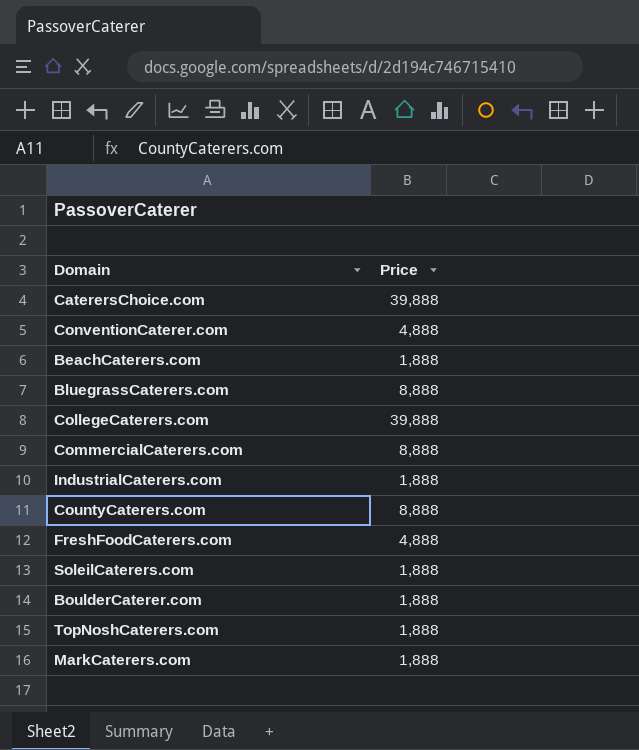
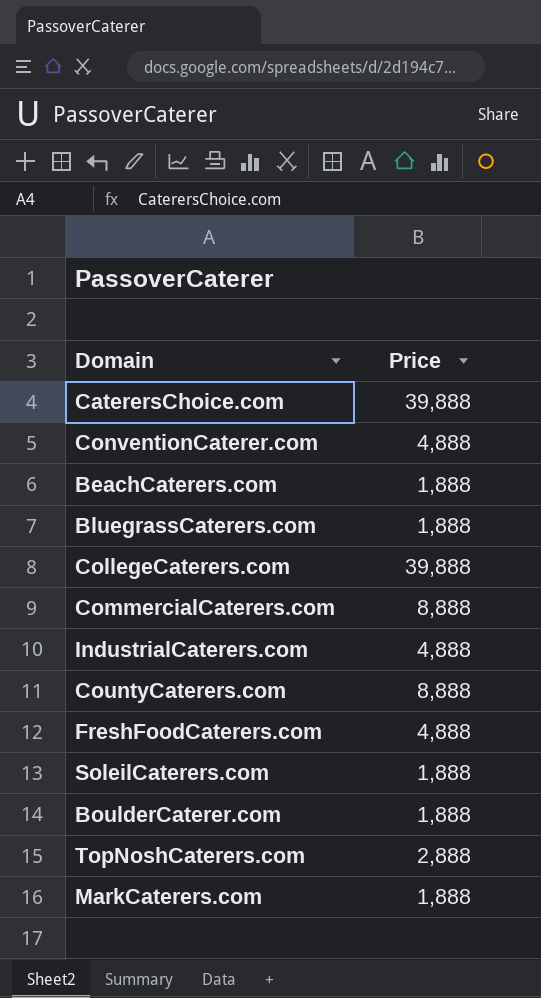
BluegrassCaterers.com | Price: 8,888 -> 1,888
IndustrialCaterers.com | Price: 1,888 -> 4,888
TopNoshCaterers.com | Price: 1,888 -> 2,888

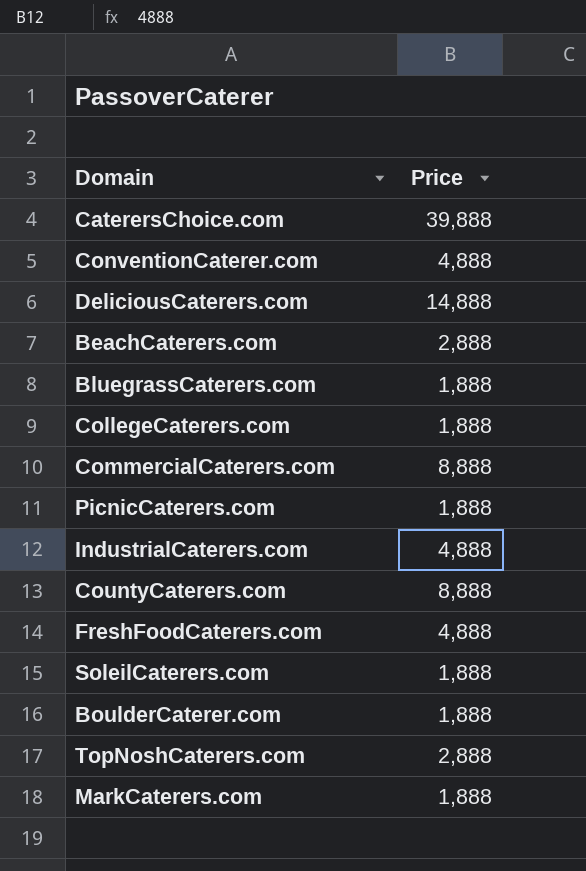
row DeliciousCaterers.com: none -> 14,888
BeachCaterers.com | Price: 1,888 -> 2,888
CollegeCaterers.com | Price: 39,888 -> 1,888
row PicnicCaterers.com: none -> 1,888

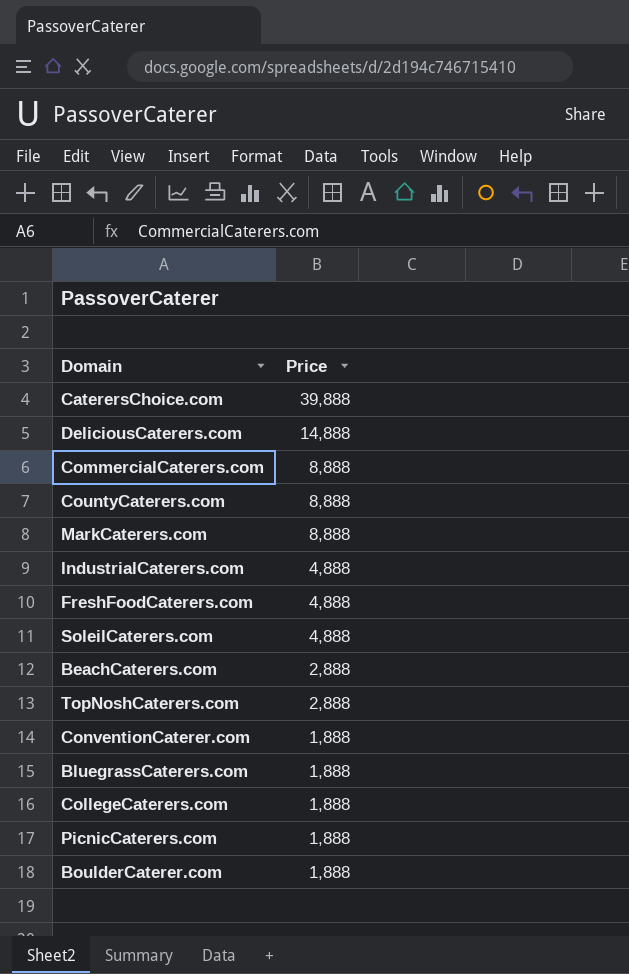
row order: none -> Price descending
MarkCaterers.com | Price: 1,888 -> 8,888
SoleilCaterers.com | Price: 1,888 -> 4,888
ConventionCaterer.com | Price: 4,888 -> 1,888

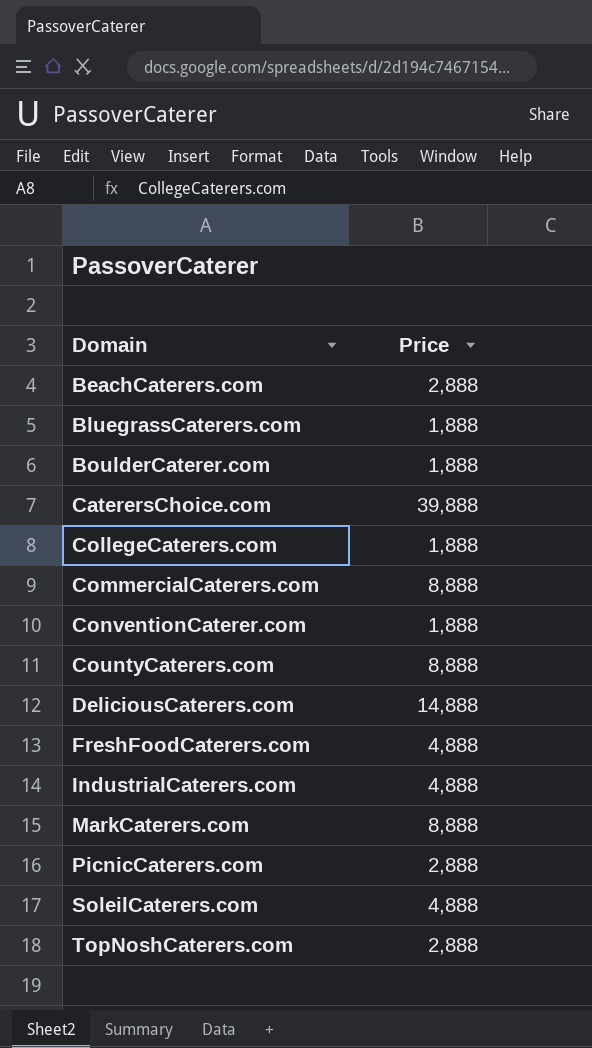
row order: Price descending -> Domain ascending
PicnicCaterers.com | Price: 1,888 -> 2,888

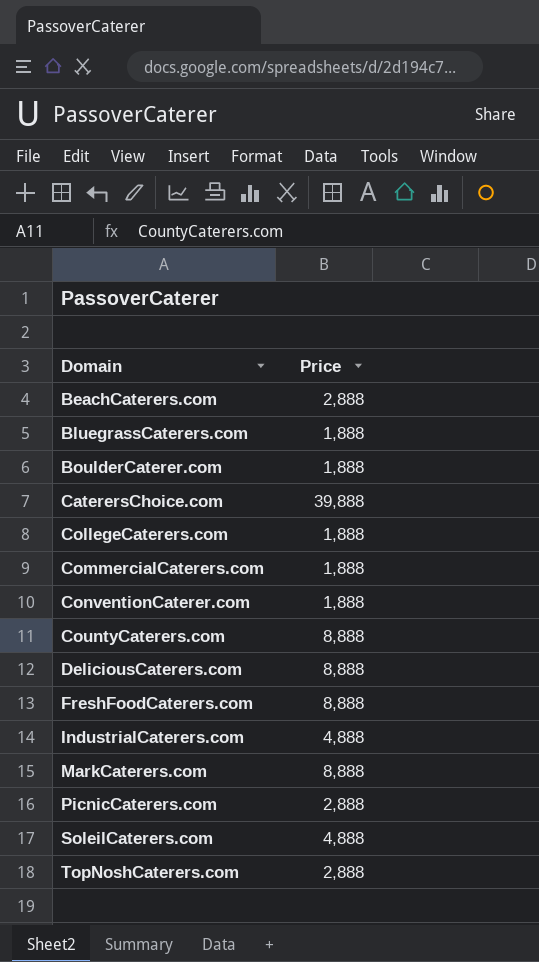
CommercialCaterers.com | Price: 8,888 -> 1,888
DeliciousCaterers.com | Price: 14,888 -> 8,888
FreshFoodCaterers.com | Price: 4,888 -> 8,888

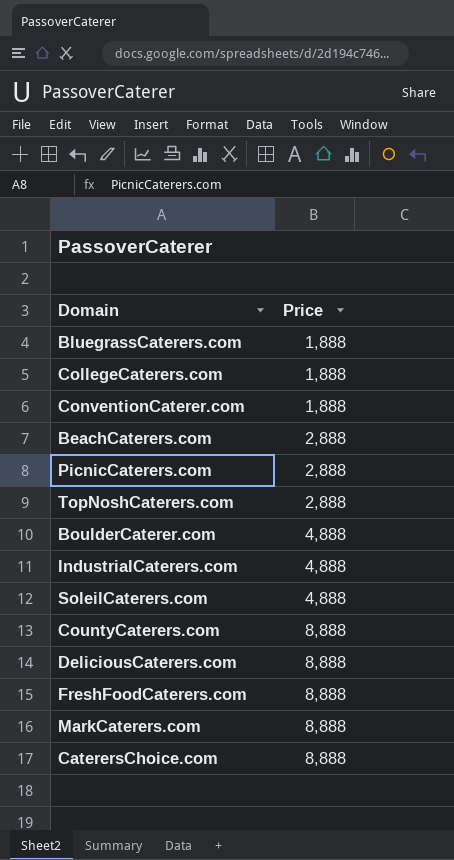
row order: Domain ascending -> Price ascending
row CommercialCaterers.com: 1,888 -> none
BoulderCaterer.com | Price: 1,888 -> 4,888
CaterersChoice.com | Price: 39,888 -> 8,888

